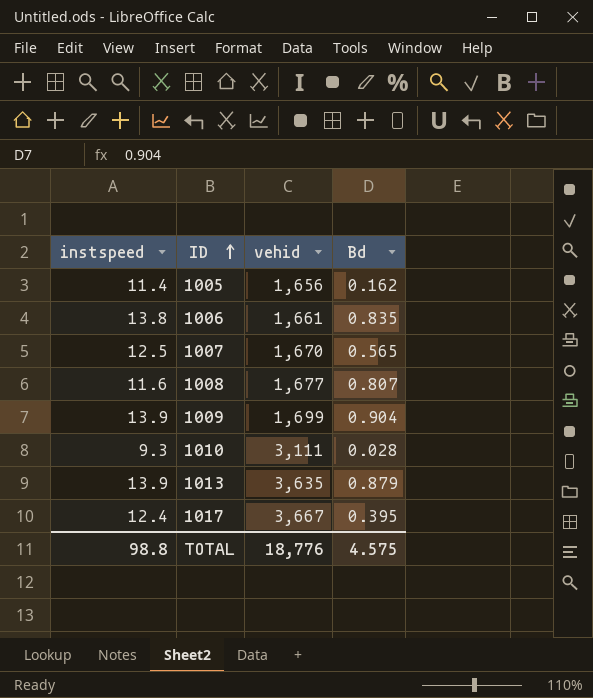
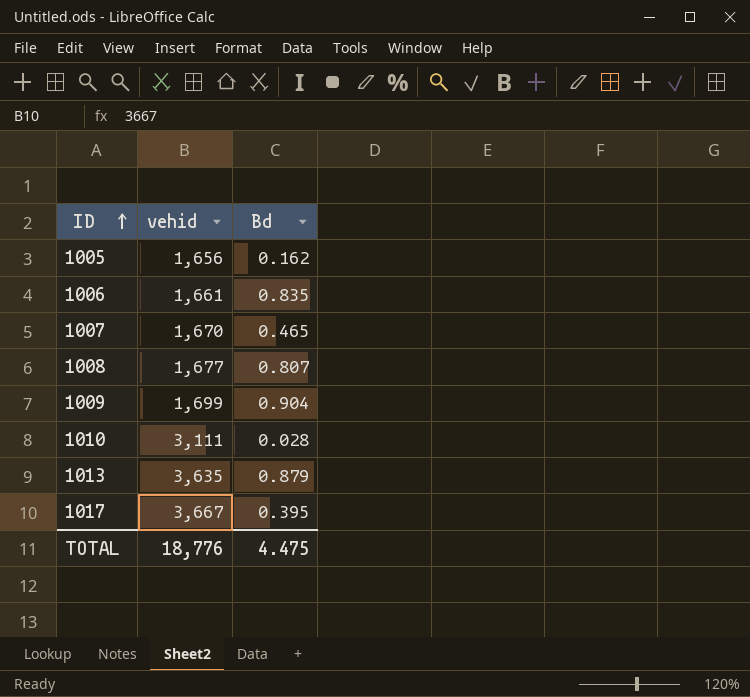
column instspeed | position: 1 -> none
1007 | Bd: 0.565 -> 0.465
TOTAL | Bd: 4.575 -> 4.475

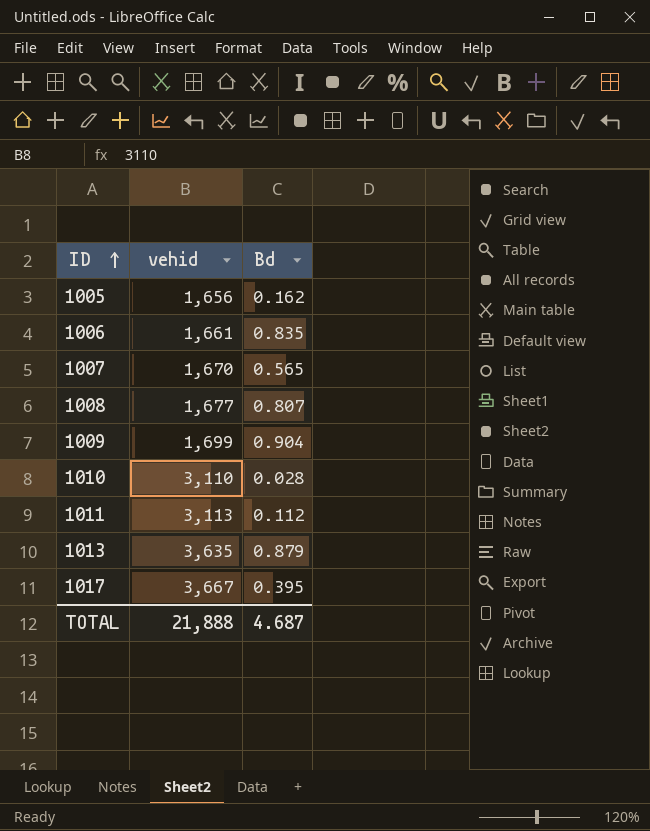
1007 | Bd: 0.465 -> 0.565
1010 | vehid: 3,111 -> 3,110
row 1011: none -> 3,113 | 0.112
TOTAL | vehid: 18,776 -> 21,888
TOTAL | Bd: 4.475 -> 4.687

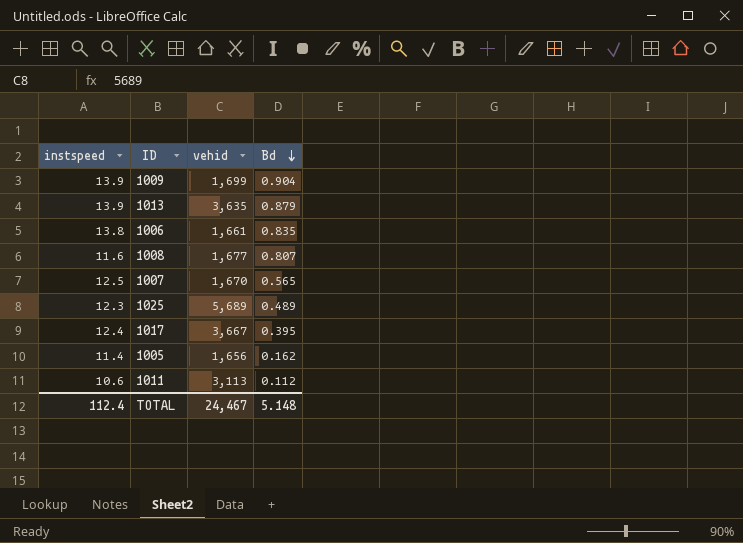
row order: ID ascending -> Bd descending
column instspeed | position: none -> 1
row 1010: 3,110 | 0.028 -> none
row 1025: none -> 12.3 | 5,689 | 0.489
TOTAL | vehid: 21,888 -> 24,467
TOTAL | Bd: 4.687 -> 5.148

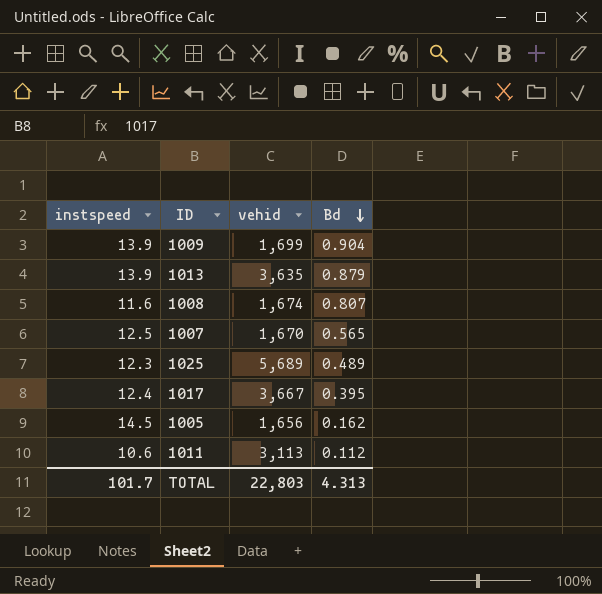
row 1006: 13.8 | 1,661 | 0.835 -> none
1008 | vehid: 1,677 -> 1,674
1005 | instspeed: 11.4 -> 14.5
TOTAL | instspeed: 112.4 -> 101.7
TOTAL | vehid: 24,467 -> 22,803
TOTAL | Bd: 5.148 -> 4.313

